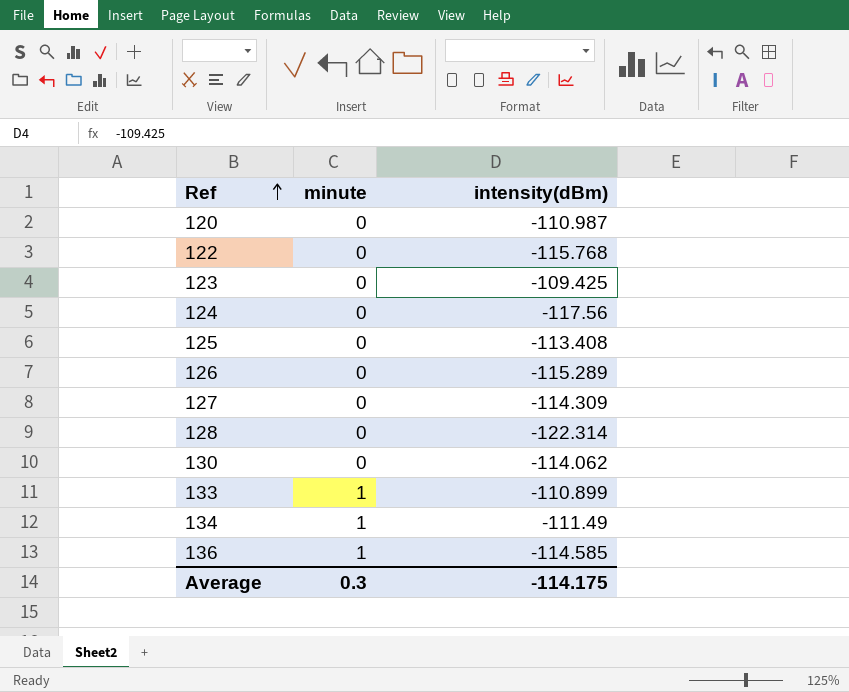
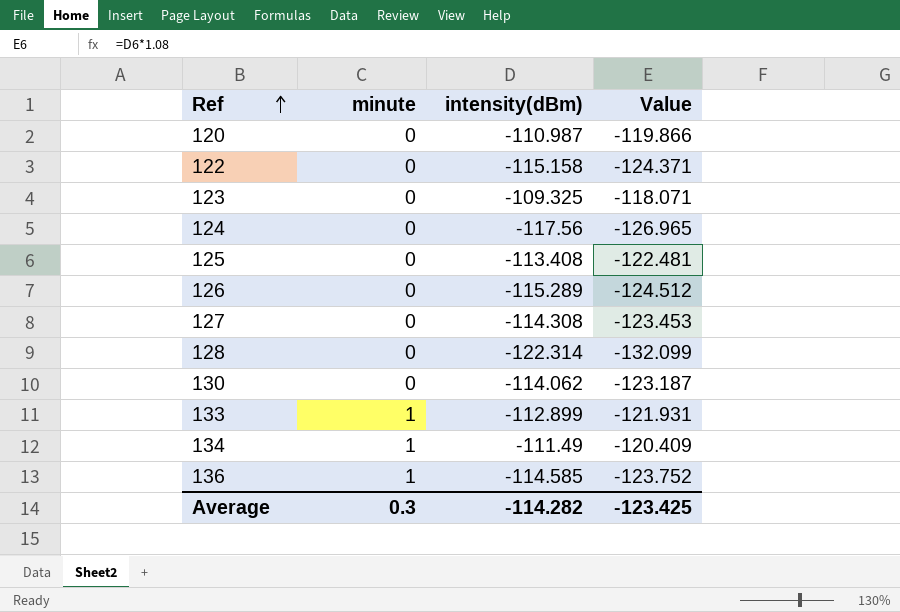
column Value | formula: none -> [intensity(dBm)] * 1.08
122 | intensity(dBm): -115.768 -> -115.158
123 | intensity(dBm): -109.425 -> -109.325
127 | intensity(dBm): -114.309 -> -114.308
133 | intensity(dBm): -110.899 -> -112.899
Average | intensity(dBm): -114.175 -> -114.282

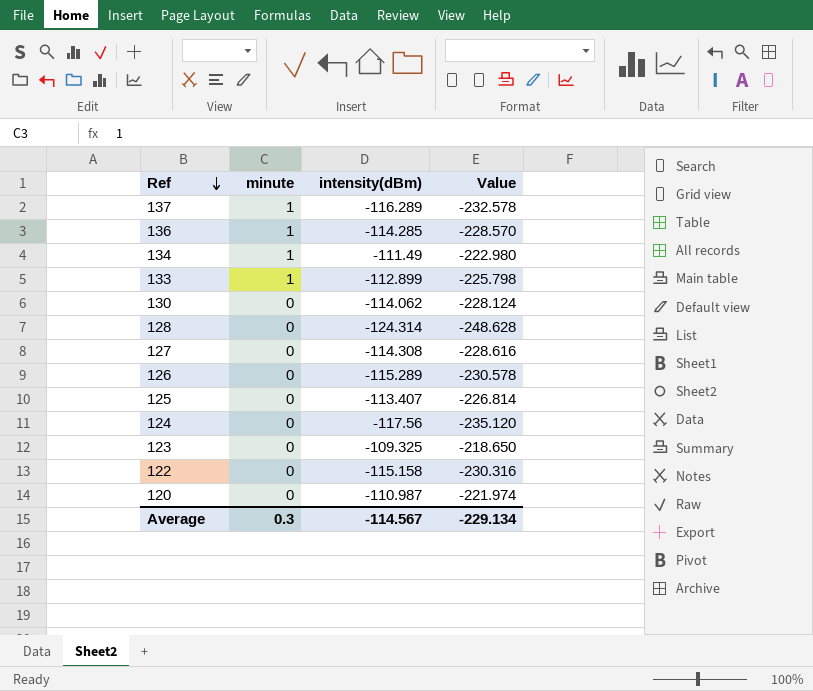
row order: Ref ascending -> Ref descending
column Value | formula: [intensity(dBm)] * 1.08 -> [intensity(dBm)] * 2
row 137: none -> 1 | -116.289 | -232.578
136 | intensity(dBm): -114.585 -> -114.285
128 | intensity(dBm): -122.314 -> -124.314
125 | intensity(dBm): -113.408 -> -113.407
Average | intensity(dBm): -114.282 -> -114.567
Average | Value: -123.425 -> -229.134

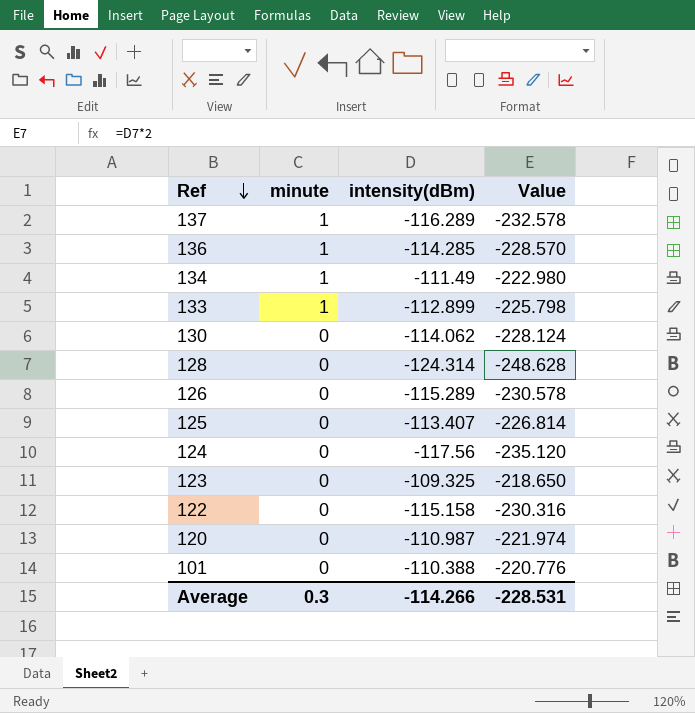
row 127: 0 | -114.308 | -228.616 -> none
row 101: none -> 0 | -110.388 | -220.776
Average | intensity(dBm): -114.567 -> -114.266
Average | Value: -229.134 -> -228.531

